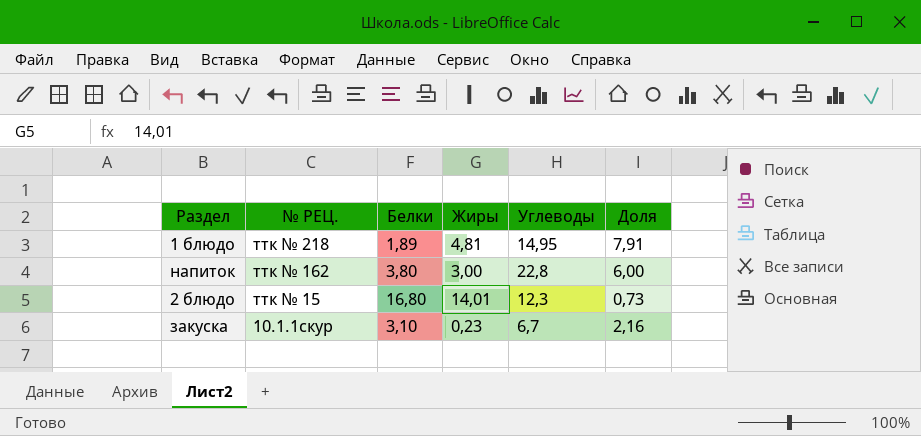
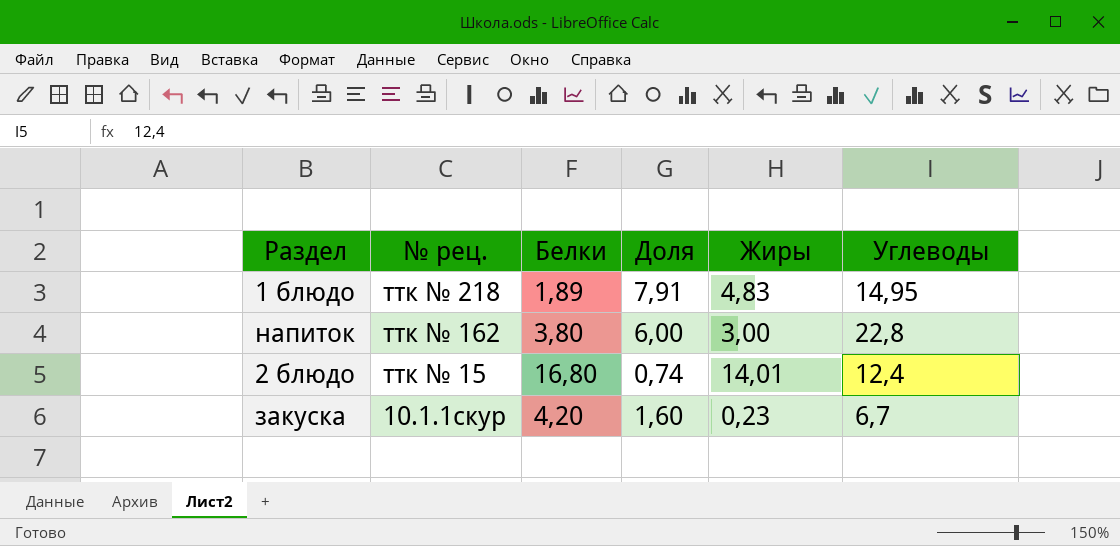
column name: № РЕЦ. -> № рец.
column Доля | position: 6 -> 4
1 блюдо | Жиры: 4,81 -> 4,83
2 блюдо | Доля: 0,73 -> 0,74
2 блюдо | Углеводы: 12,3 -> 12,4
закуска | Белки: 3,10 -> 4,20
закуска | Доля: 2,16 -> 1,60

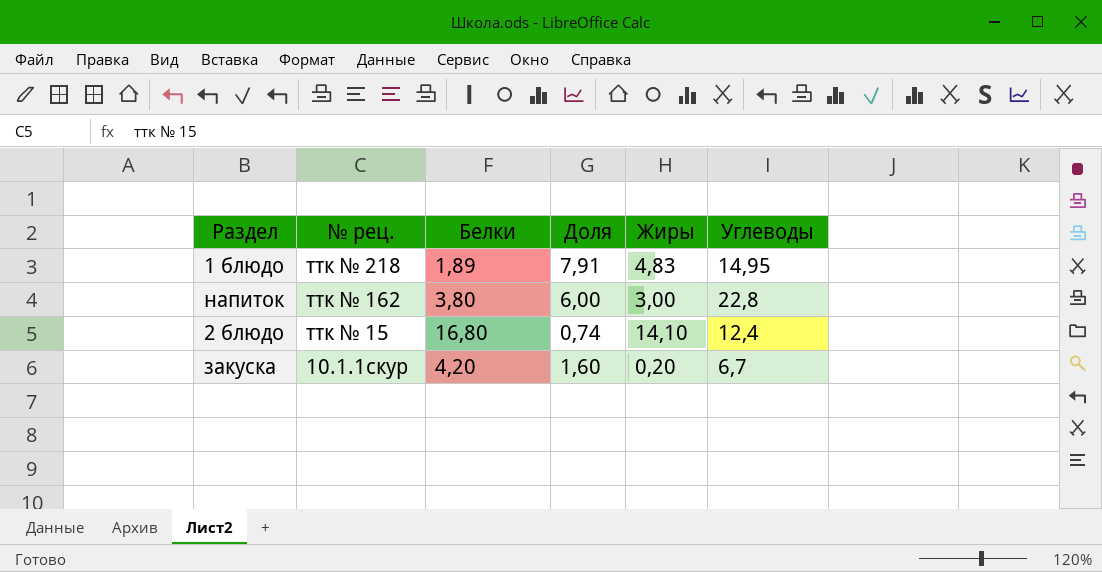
2 блюдо | Жиры: 14,01 -> 14,10
закуска | Жиры: 0,23 -> 0,20

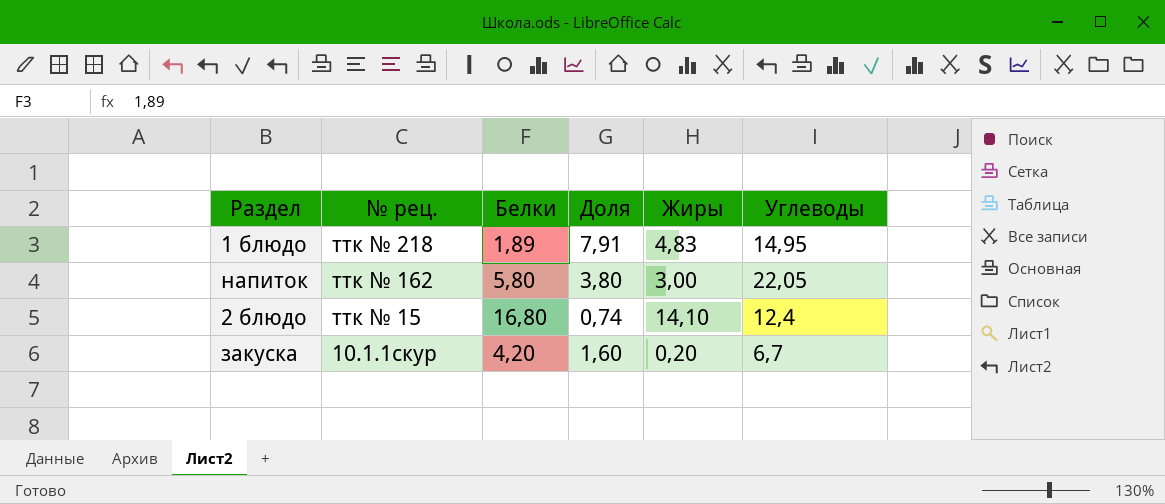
напиток | Белки: 3,80 -> 5,80
напиток | Доля: 6,00 -> 3,80
напиток | Углеводы: 22,8 -> 22,05

